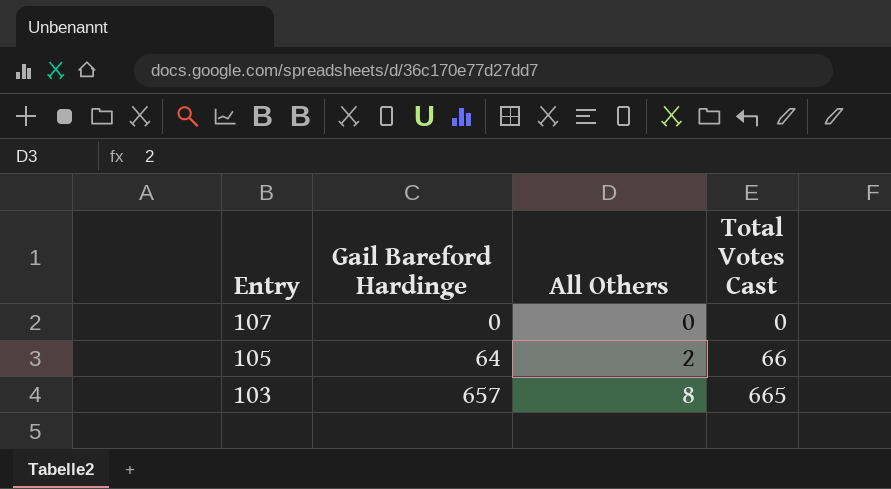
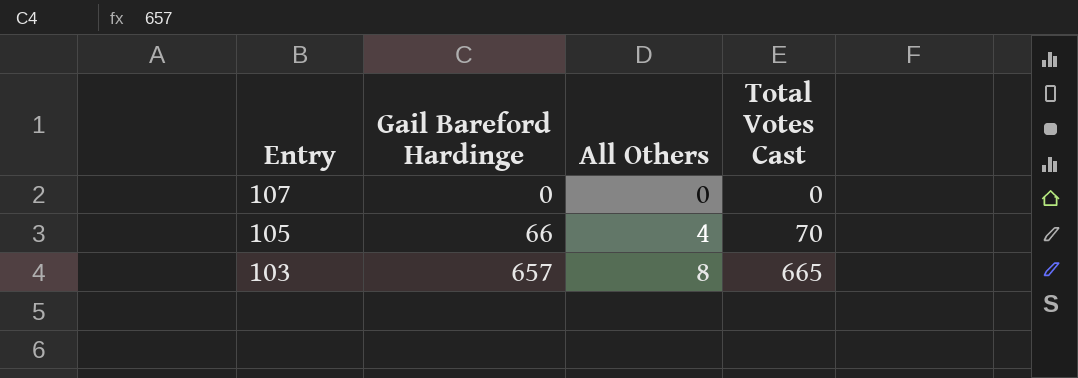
105 | Gail Bareford Hardinge: 64 -> 66
105 | All Others: 2 -> 4
105 | Total Votes Cast: 66 -> 70

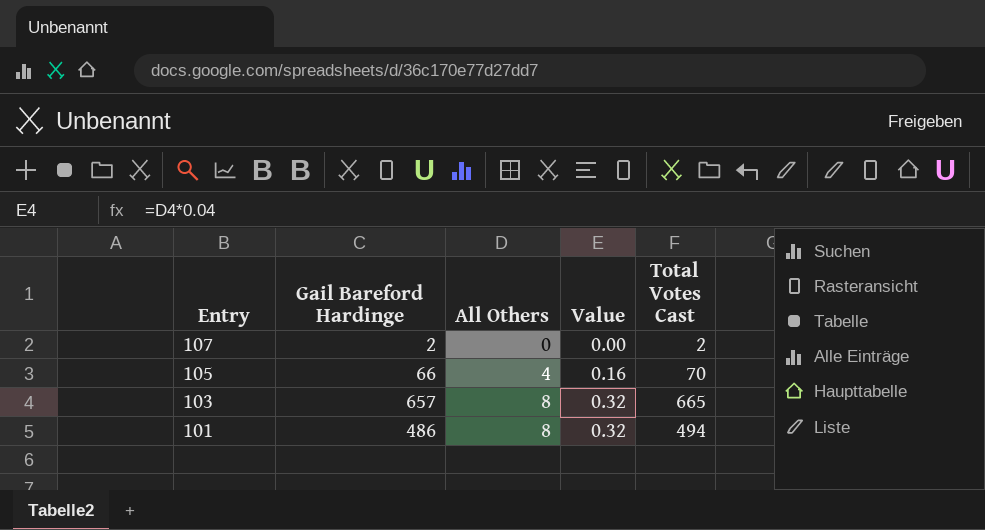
column Value | formula: none -> [All Others] * 0.04
107 | Gail Bareford Hardinge: 0 -> 2
107 | Total Votes Cast: 0 -> 2
row 101: none -> 486 | 8 | 0.32 | 494

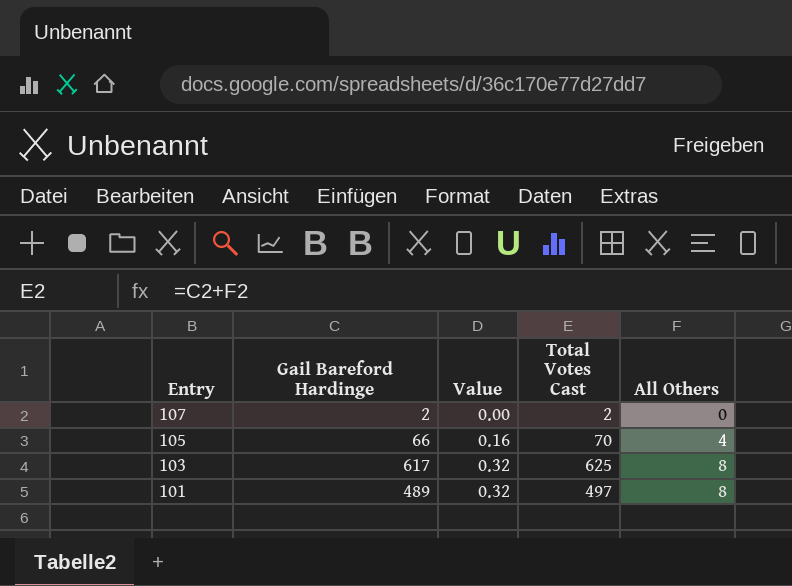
column All Others | position: 3 -> 5
103 | Gail Bareford Hardinge: 657 -> 617
103 | Total Votes Cast: 665 -> 625
101 | Gail Bareford Hardinge: 486 -> 489
101 | Total Votes Cast: 494 -> 497

